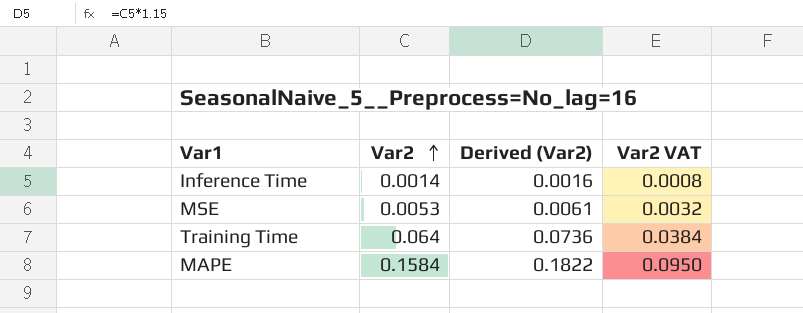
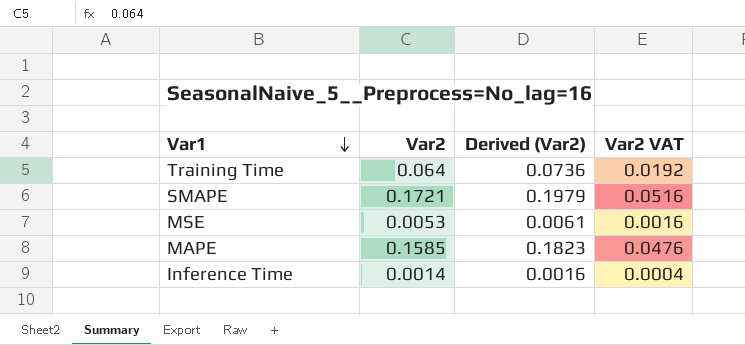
row order: Var2 ascending -> Var1 descending
column Var2 VAT | formula: [Var2] * 0.6 -> [Var2] * 0.3
row SMAPE: none -> 0.1721 | 0.1979 | 0.0516
MAPE | Var2: 0.1584 -> 0.1585
MAPE | Derived (Var2): 0.1822 -> 0.1823

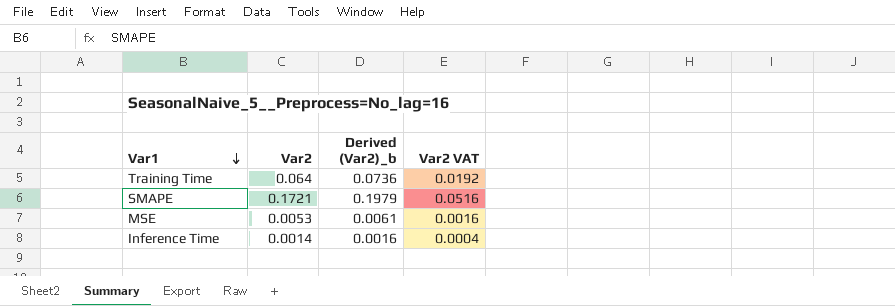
column name: Derived (Var2) -> Derived (Var2)_b
row MAPE: 0.1585 | 0.1823 | 0.0476 -> none

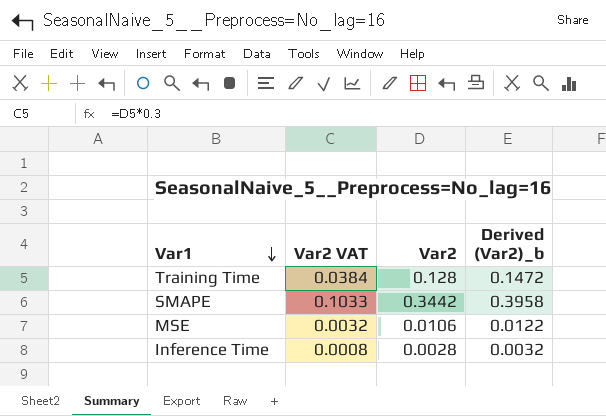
column Var2 VAT | position: 4 -> 2
Training Time | Var2 VAT: 0.0192 -> 0.0384
Training Time | Var2: 0.064 -> 0.128
Training Time | Derived (Var2)_b: 0.0736 -> 0.1472
SMAPE | Var2 VAT: 0.0516 -> 0.1033
SMAPE | Var2: 0.1721 -> 0.3442
SMAPE | Derived (Var2)_b: 0.1979 -> 0.3958
MSE | Var2 VAT: 0.0016 -> 0.0032
MSE | Var2: 0.0053 -> 0.0106
MSE | Derived (Var2)_b: 0.0061 -> 0.0122
Inference Time | Var2 VAT: 0.0004 -> 0.0008
Inference Time | Var2: 0.0014 -> 0.0028
Inference Time | Derived (Var2)_b: 0.0016 -> 0.0032

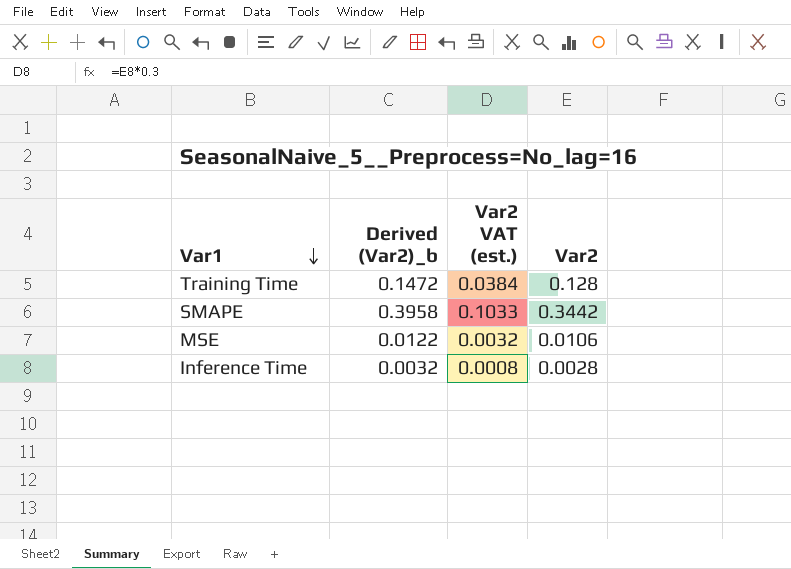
column Derived (Var2)_b | position: 4 -> 2
column name: Var2 VAT -> Var2 VAT (est.)

